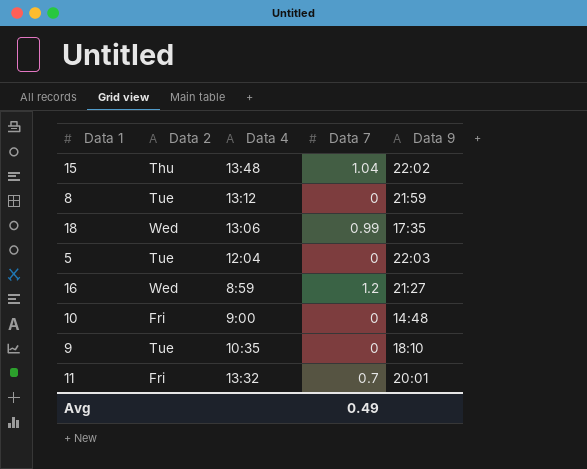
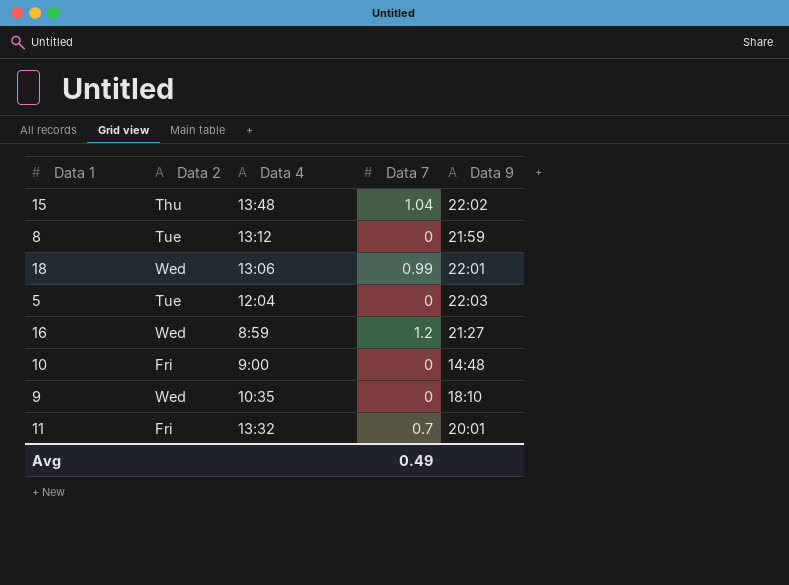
18 | Data 9: 17:35 -> 22:01
9 | Data 2: Tue -> Wed

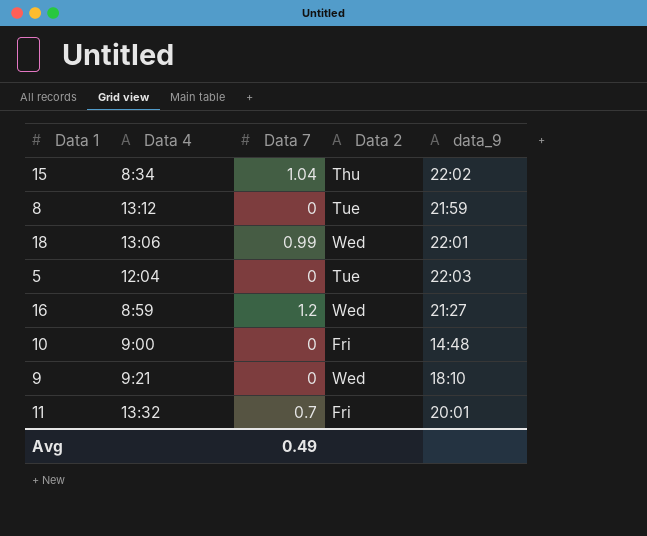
column Data 2 | position: 2 -> 4
column name: Data 9 -> data_9
15 | Data 4: 13:48 -> 8:34
9 | Data 4: 10:35 -> 9:21

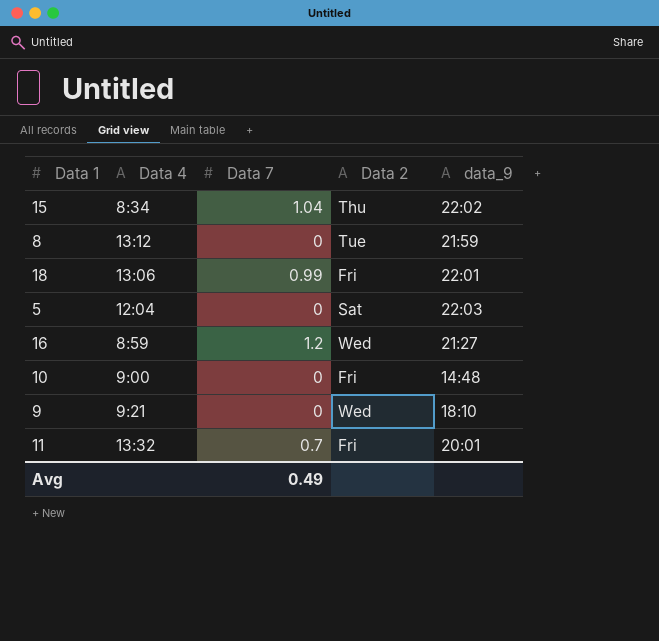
18 | Data 2: Wed -> Fri
5 | Data 2: Tue -> Sat

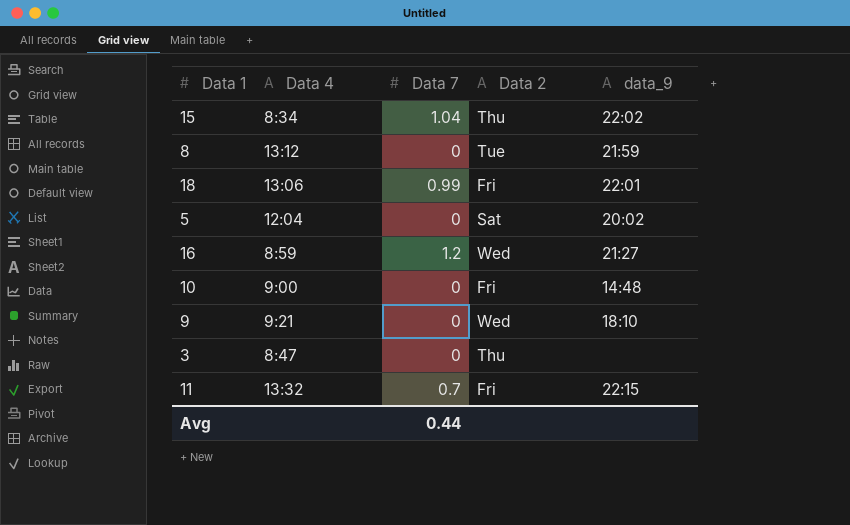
5 | data_9: 22:03 -> 20:02
row 3: none -> 8:47 | 0 | Thu | none
11 | data_9: 20:01 -> 22:15
Avg | Data 7: 0.49 -> 0.44

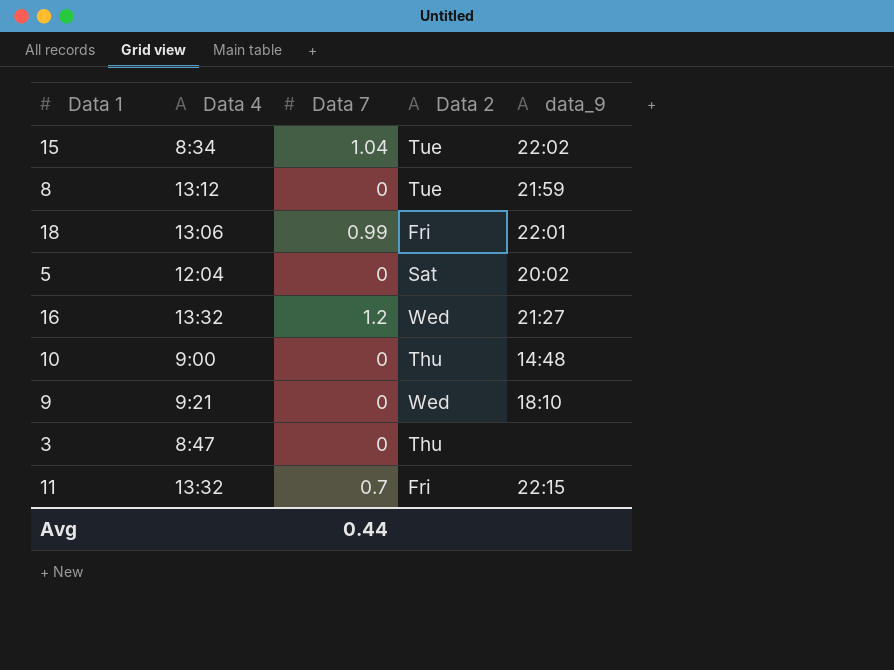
15 | Data 2: Thu -> Tue
16 | Data 4: 8:59 -> 13:32
10 | Data 2: Fri -> Thu

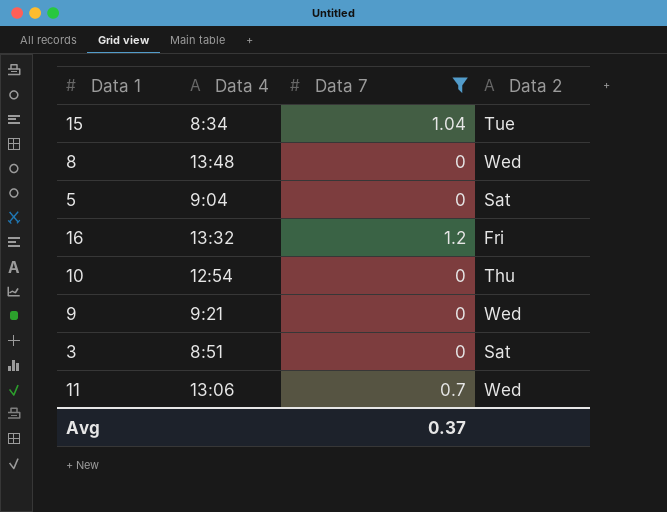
filter: none -> Data 7 != 0.99
column data_9 | position: 5 -> none
8 | Data 4: 13:12 -> 13:48
8 | Data 2: Tue -> Wed
5 | Data 4: 12:04 -> 9:04
16 | Data 2: Wed -> Fri
10 | Data 4: 9:00 -> 12:54
3 | Data 4: 8:47 -> 8:51
3 | Data 2: Thu -> Sat
11 | Data 4: 13:32 -> 13:06
11 | Data 2: Fri -> Wed
Avg | Data 7: 0.44 -> 0.37

